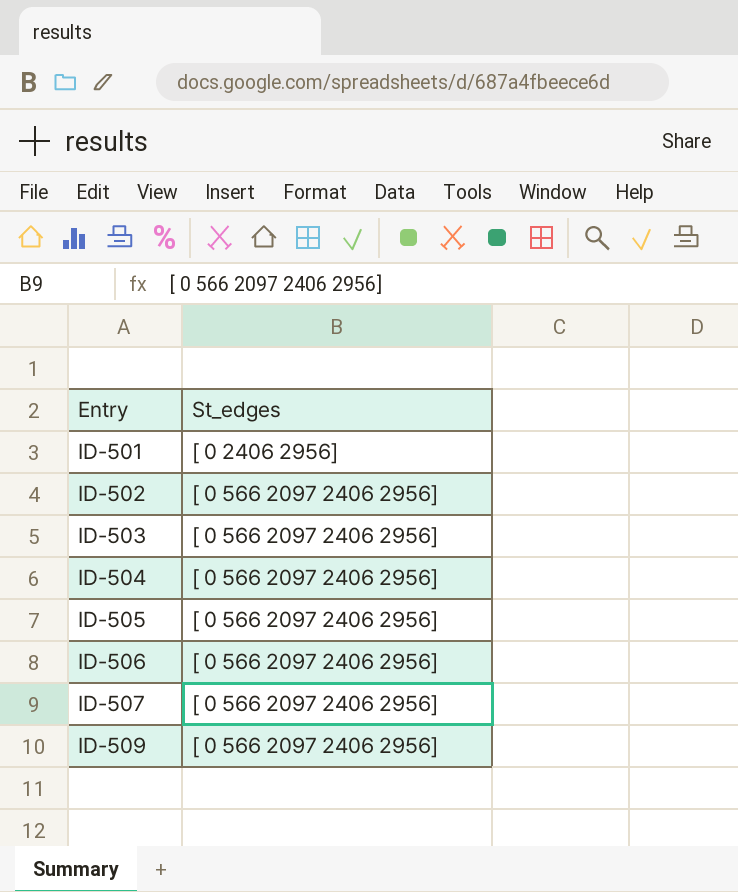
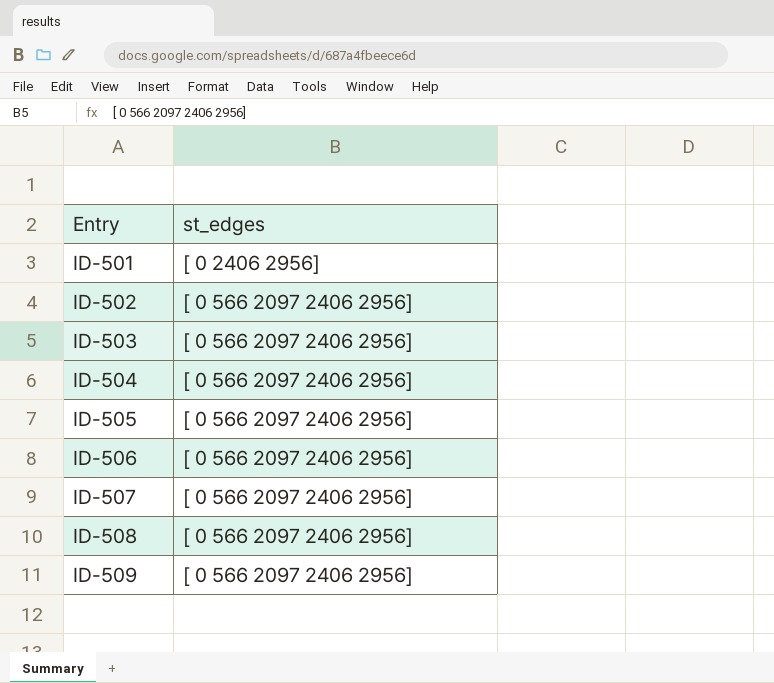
column name: St_edges -> st_edges
row ID-508: none -> [ 0 566 2097 2406 2956]

